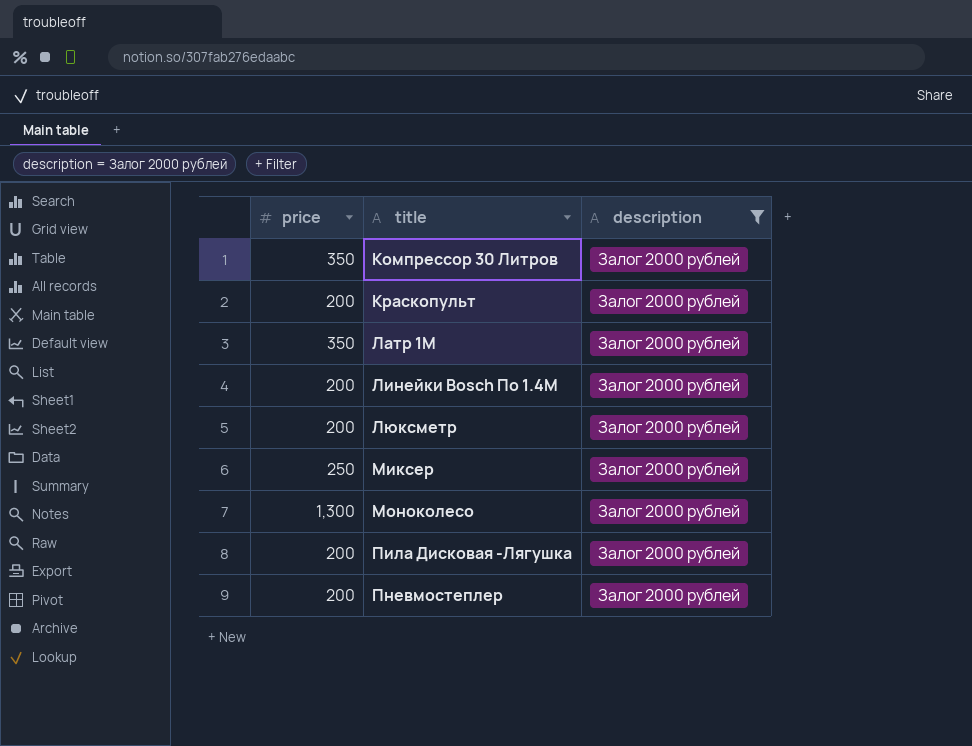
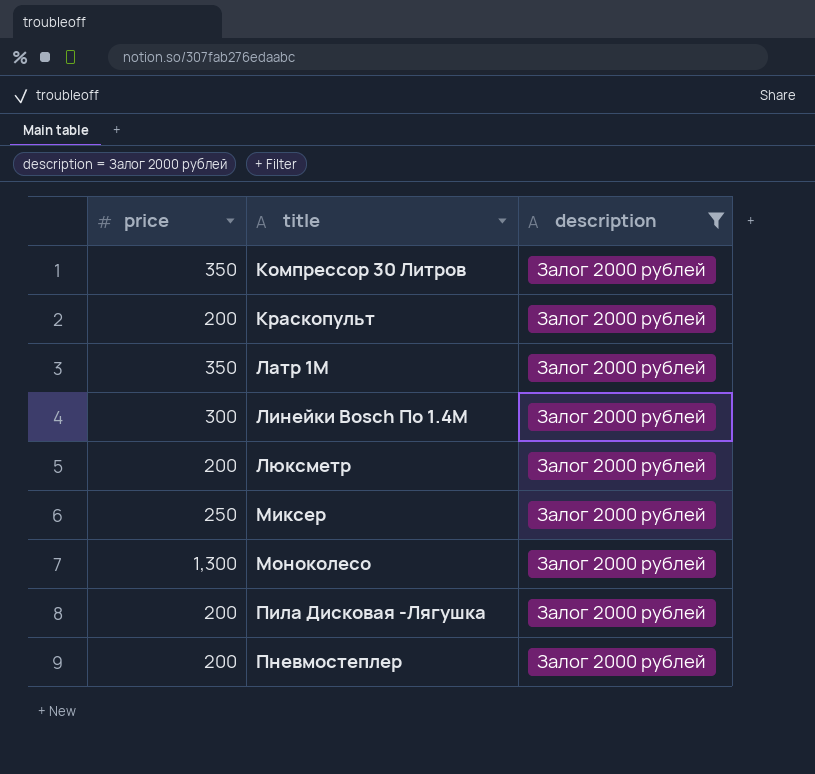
Линейки Bosch По 1.4М | price: 200 -> 300

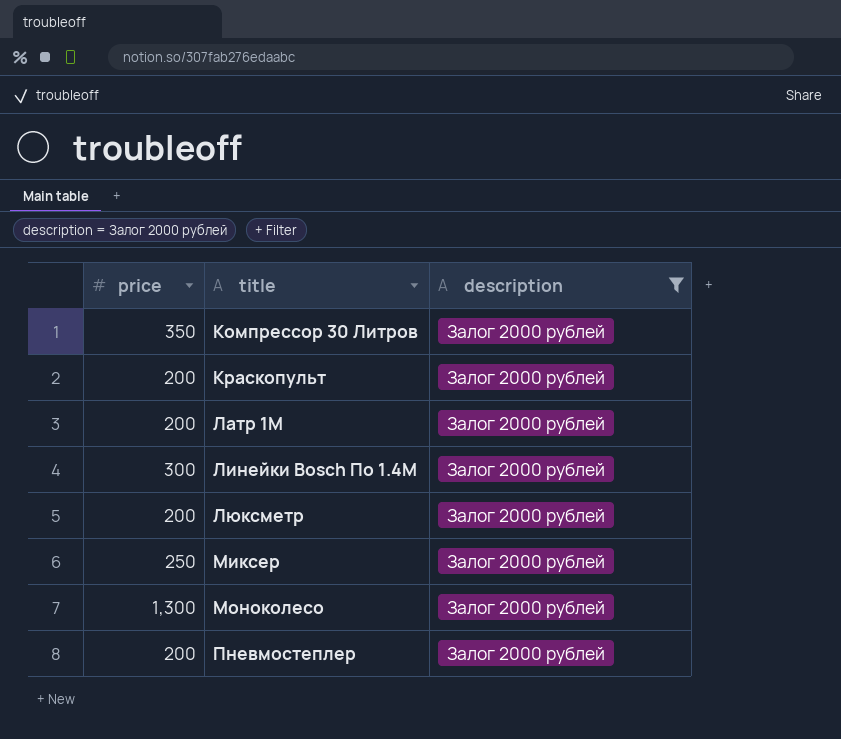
row Пила Дисковая -Лягушка: 200 | Залог 2000 рублей -> none
Латр 1М | price: 350 -> 200

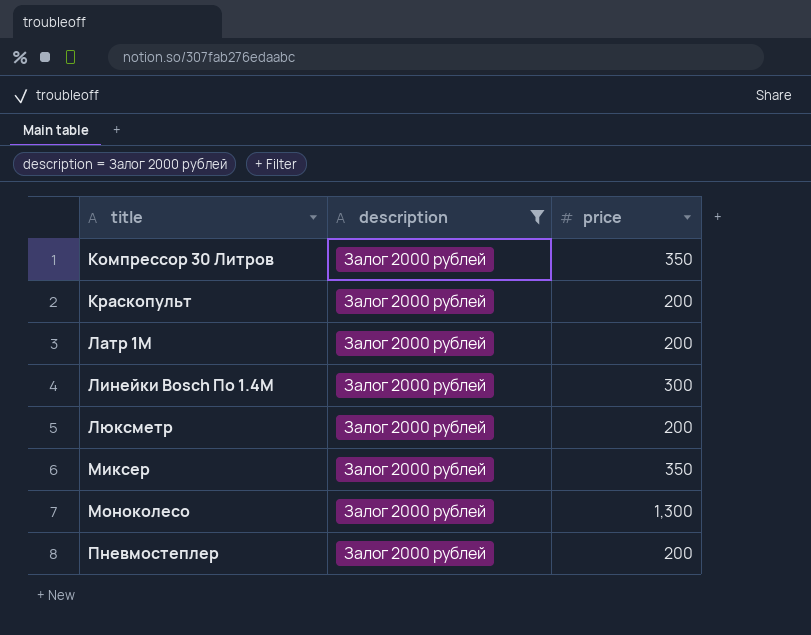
column price | position: 1 -> 3
Миксер | price: 250 -> 350

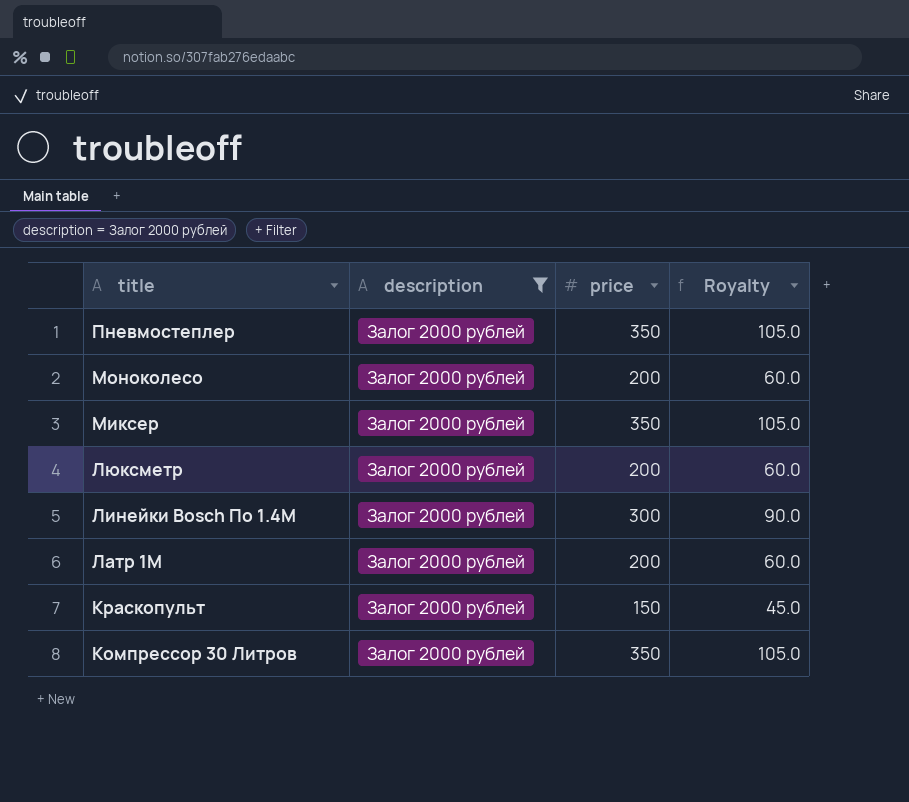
row order: title ascending -> title descending
column Royalty | formula: none -> [price] * 0.3
Пневмостеплер | price: 200 -> 350
Моноколесо | price: 1,300 -> 200
Краскопульт | price: 200 -> 150

